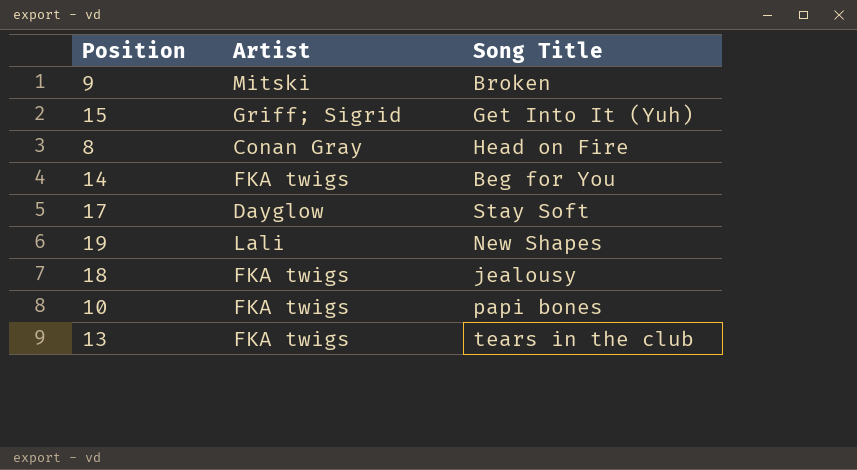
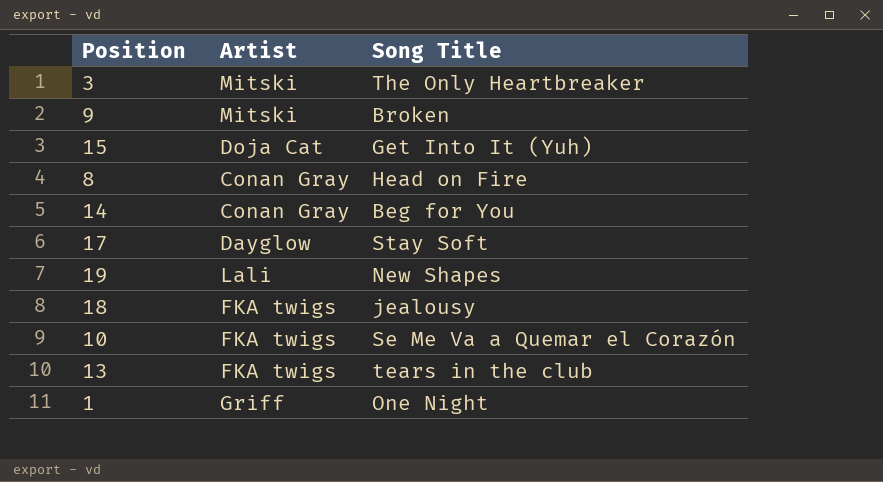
row 3: none -> Mitski | The Only Heartbreaker
15 | Artist: Griff; Sigrid -> Doja Cat
14 | Artist: FKA twigs -> Conan Gray
10 | Song Title: papi bones -> Se Me Va a Quemar el Corazón
row 1: none -> Griff | One Night

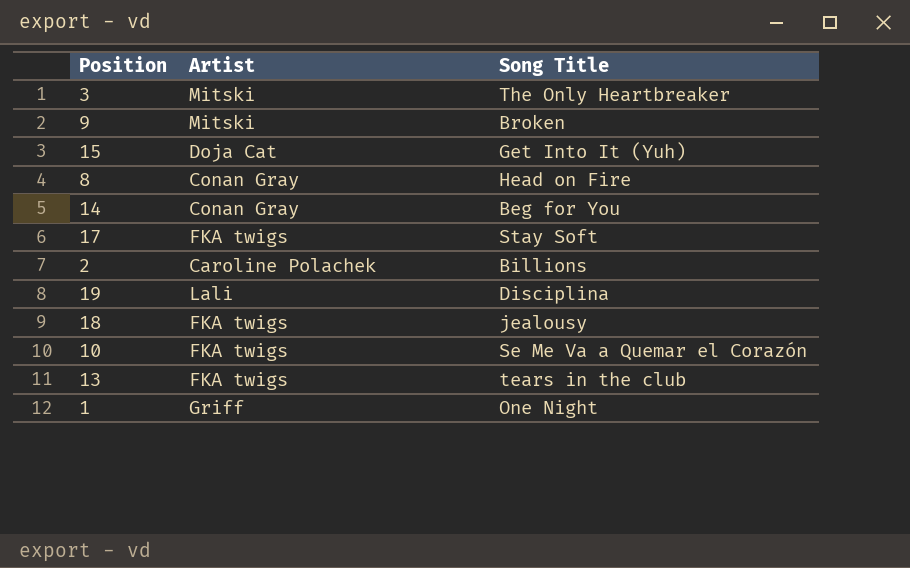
17 | Artist: Dayglow -> FKA twigs
row 2: none -> Caroline Polachek | Billions
19 | Song Title: New Shapes -> Disciplina

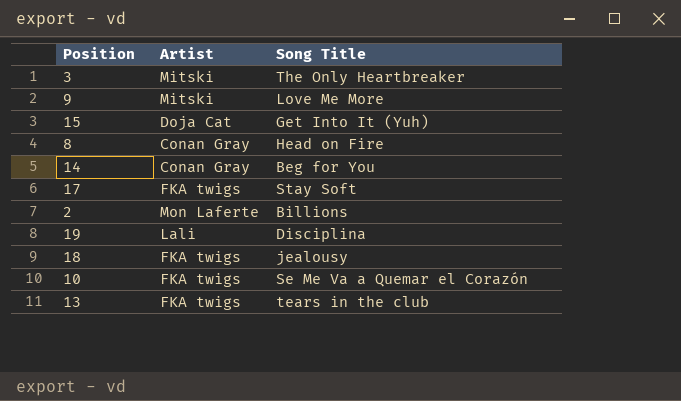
row 1: Griff | One Night -> none
9 | Song Title: Broken -> Love Me More
2 | Artist: Caroline Polachek -> Mon Laferte

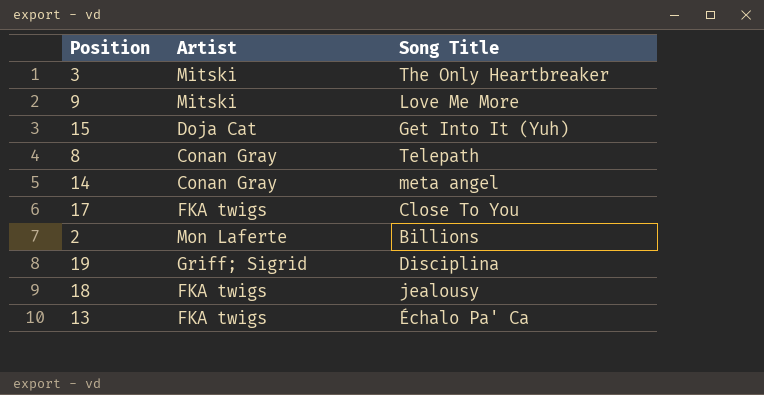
row 10: FKA twigs | Se Me Va a Quemar el Corazón -> none
8 | Song Title: Head on Fire -> Telepath
14 | Song Title: Beg for You -> meta angel
17 | Song Title: Stay Soft -> Close To You
19 | Artist: Lali -> Griff; Sigrid
13 | Song Title: tears in the club -> Échalo Pa' Ca

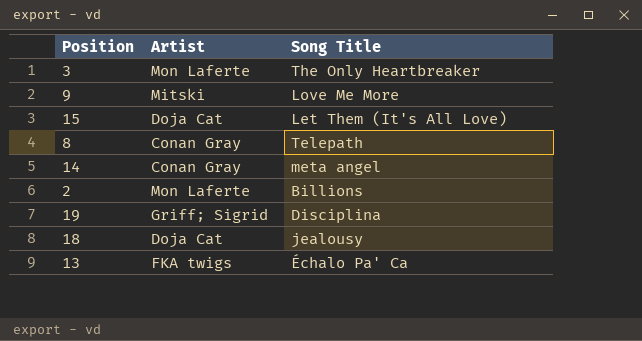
row 17: FKA twigs | Close To You -> none
3 | Artist: Mitski -> Mon Laferte
15 | Song Title: Get Into It (Yuh) -> Let Them (It's All Love)
18 | Artist: FKA twigs -> Doja Cat

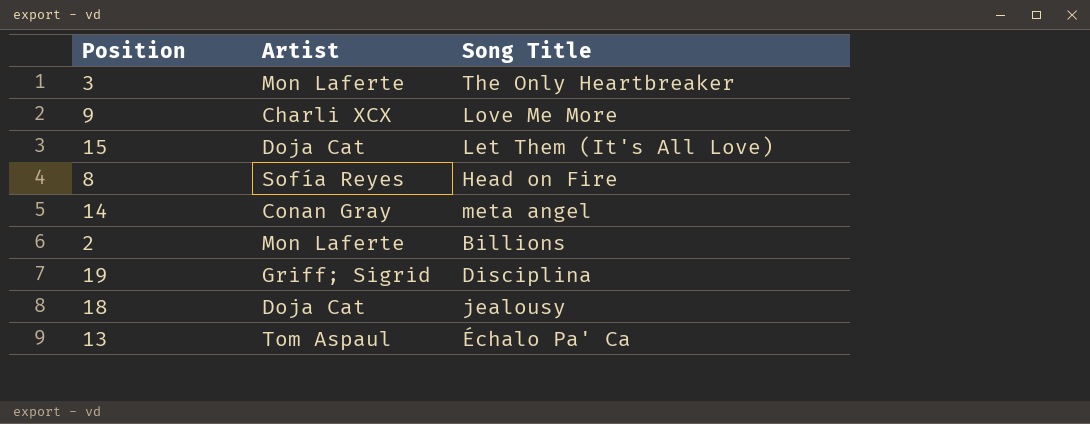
9 | Artist: Mitski -> Charli XCX
8 | Artist: Conan Gray -> Sofía Reyes
8 | Song Title: Telepath -> Head on Fire
13 | Artist: FKA twigs -> Tom Aspaul

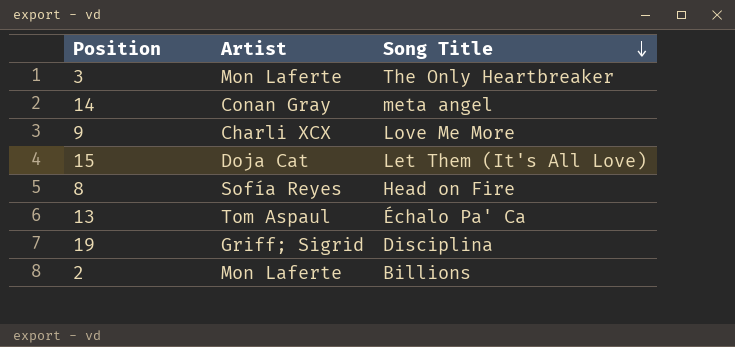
row order: none -> Song Title descending
row 18: Doja Cat | jealousy -> none

